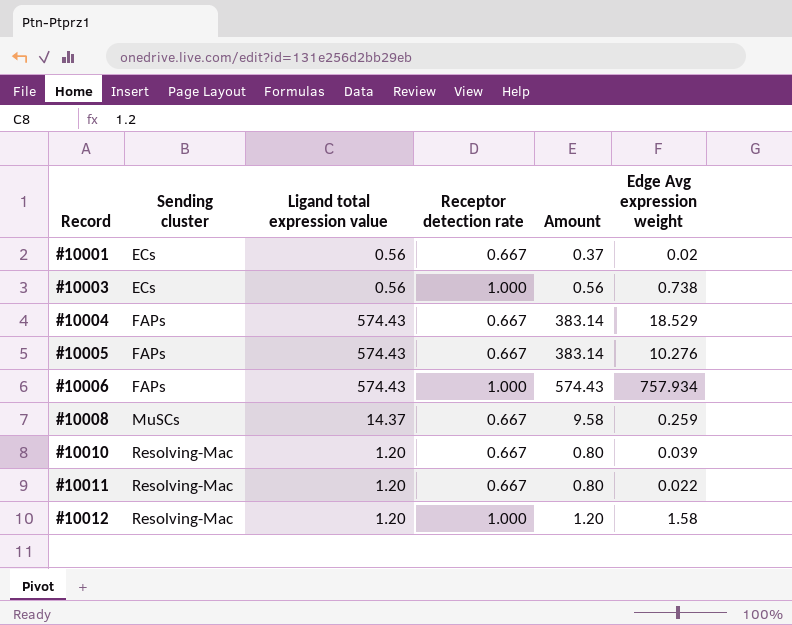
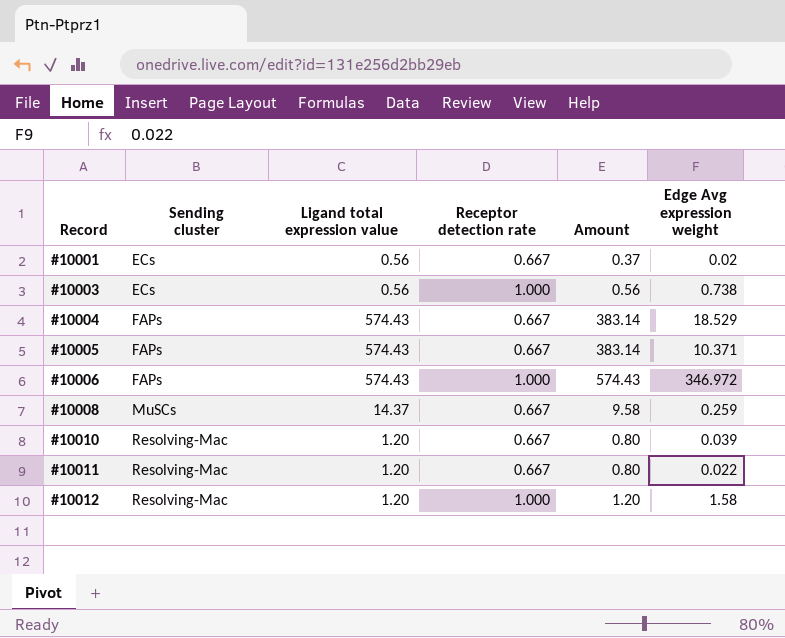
#10005 | Edge Avg expression weight: 10.276 -> 10.371
#10006 | Edge Avg expression weight: 757.934 -> 346.972

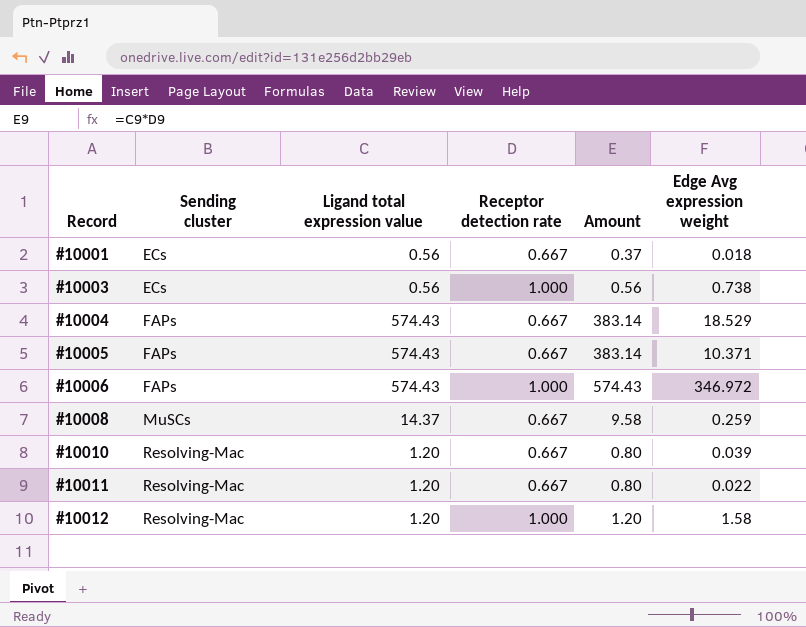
#10001 | Edge Avg expression weight: 0.02 -> 0.018

